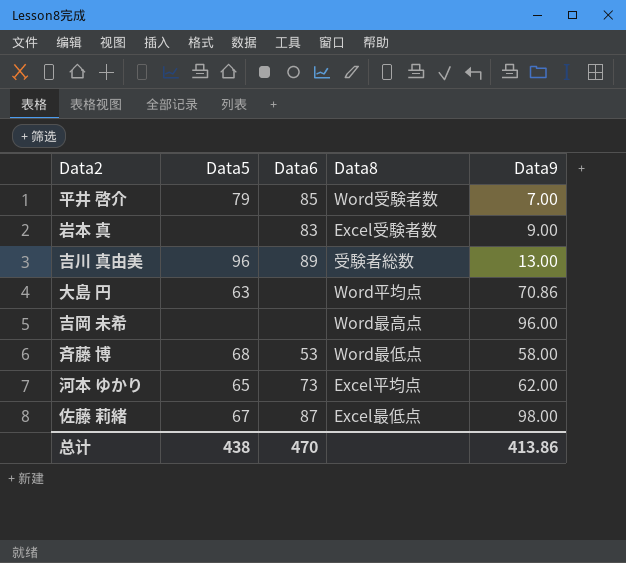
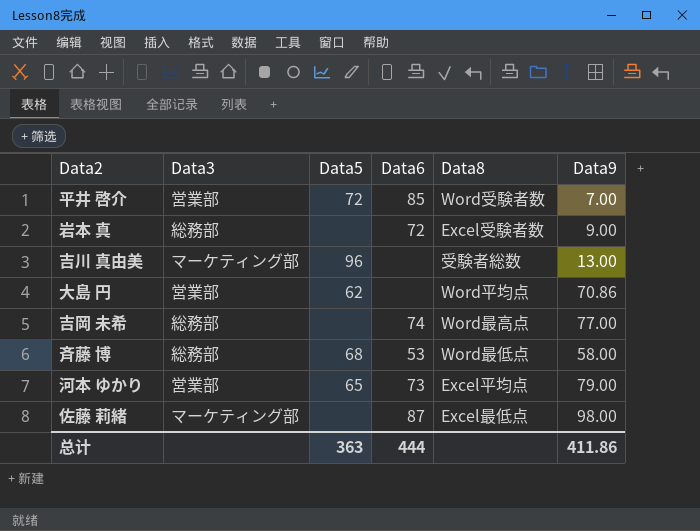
column Data3 | position: none -> 2
平井 啓介 | Data5: 79 -> 72
岩本 真 | Data6: 83 -> 72
吉川 真由美 | Data6: 89 -> none
大島 円 | Data5: 63 -> 62
吉岡 未希 | Data6: none -> 74
吉岡 未希 | Data9: 96.00 -> 77.00
河本 ゆかり | Data9: 62.00 -> 79.00
佐藤 莉緒 | Data5: 67 -> none
总计 | Data5: 438 -> 363
总计 | Data6: 470 -> 444
总计 | Data9: 413.86 -> 411.86

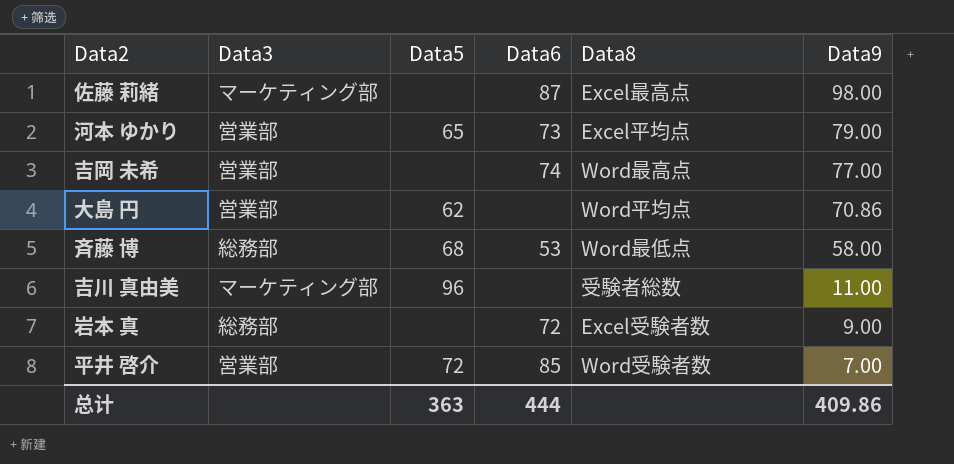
row order: none -> Data9 descending
佐藤 莉緒 | Data8: Excel最低点 -> Excel最高点
吉岡 未希 | Data3: 総務部 -> 営業部
吉川 真由美 | Data9: 13.00 -> 11.00
总计 | Data9: 411.86 -> 409.86

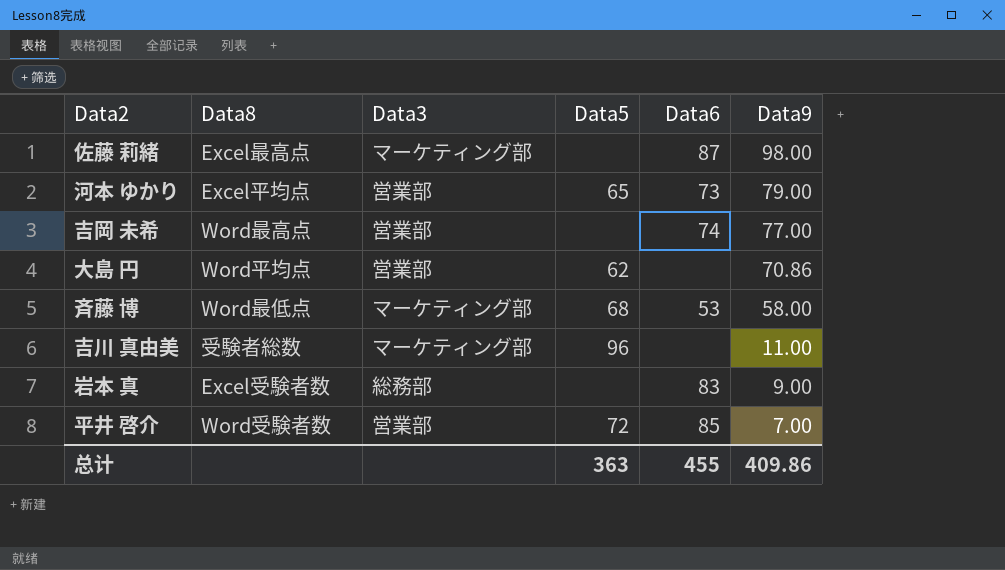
column Data8 | position: 5 -> 2
斉藤 博 | Data3: 総務部 -> マーケティング部
岩本 真 | Data6: 72 -> 83
总计 | Data6: 444 -> 455

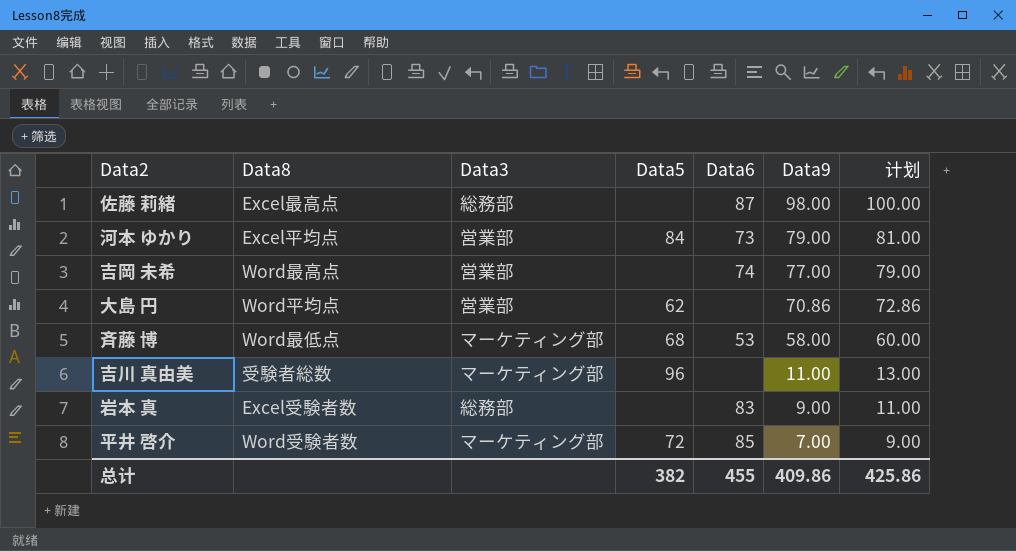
column 计划 | formula: none -> [Data9] + 2
佐藤 莉緒 | Data3: マーケティング部 -> 総務部
河本 ゆかり | Data5: 65 -> 84
平井 啓介 | Data3: 営業部 -> マーケティング部
总计 | Data5: 363 -> 382

